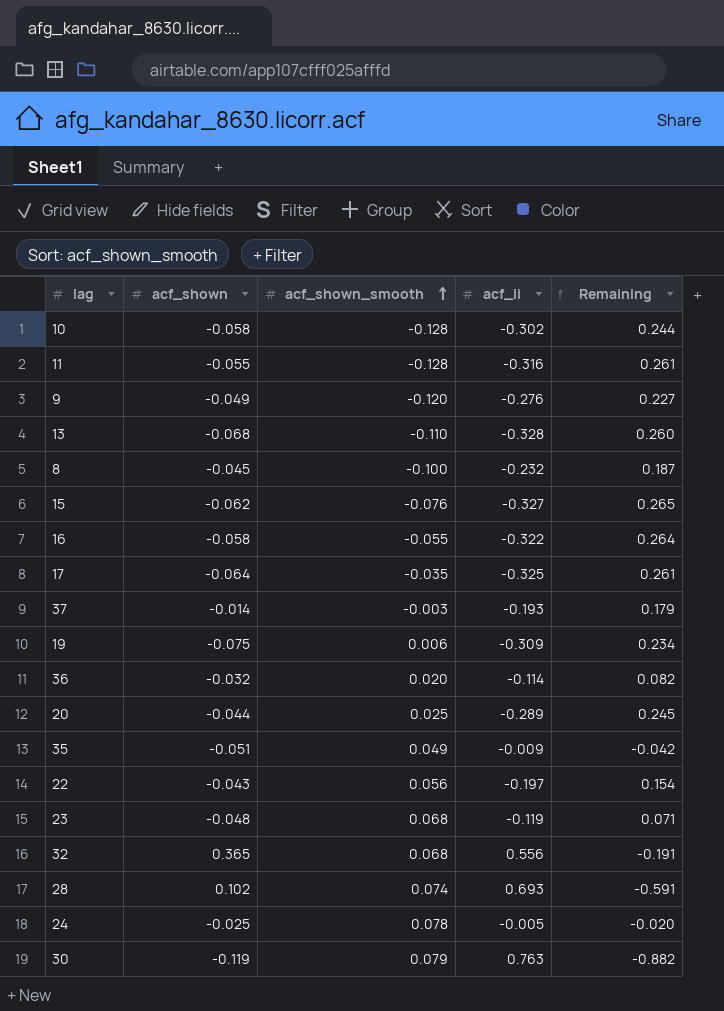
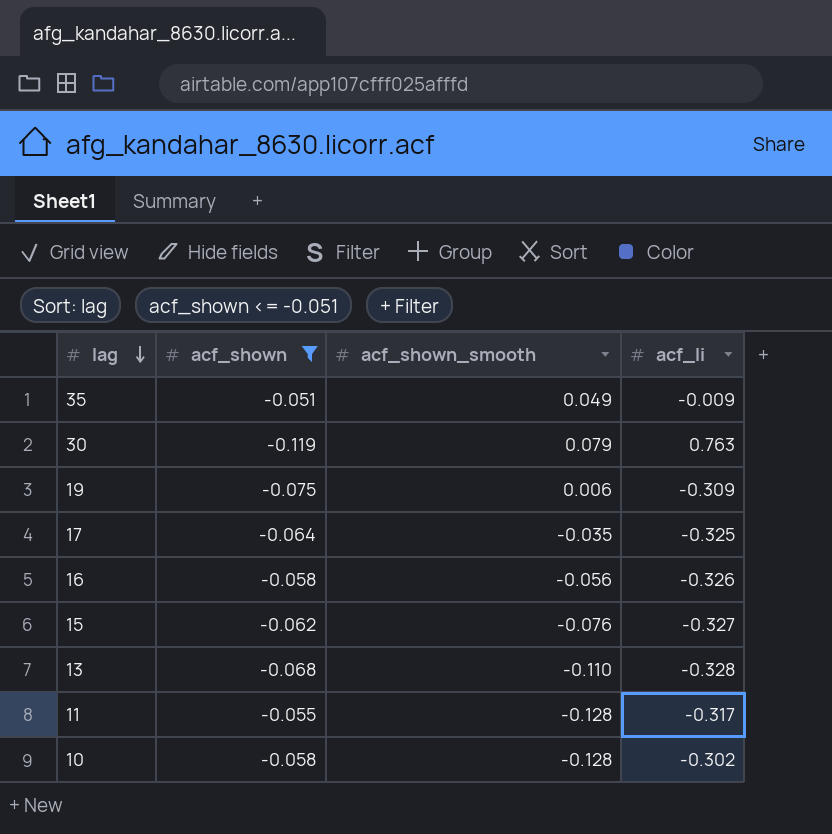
filter: none -> acf_shown <= -0.051
row order: acf_shown_smooth ascending -> lag descending
column Remaining | formula: [acf_shown] - [acf_li] -> none
16 | acf_shown_smooth: -0.055 -> -0.056
16 | acf_li: -0.322 -> -0.326
11 | acf_li: -0.316 -> -0.317

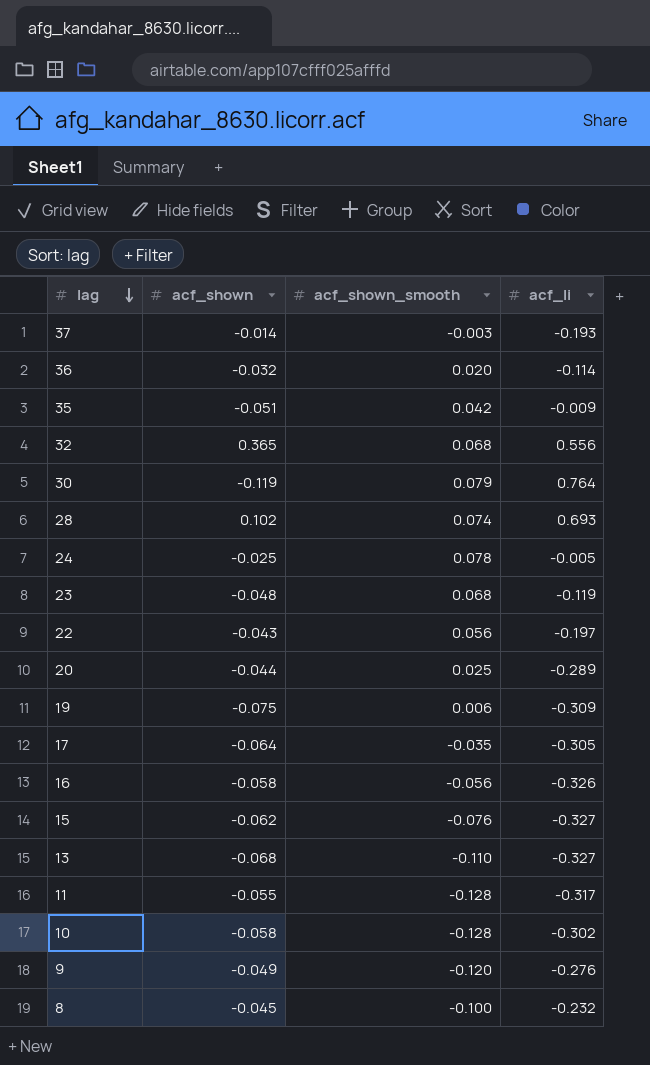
filter: acf_shown <= -0.051 -> none
35 | acf_shown_smooth: 0.049 -> 0.042
30 | acf_li: 0.763 -> 0.764
17 | acf_li: -0.325 -> -0.305
13 | acf_li: -0.328 -> -0.327

